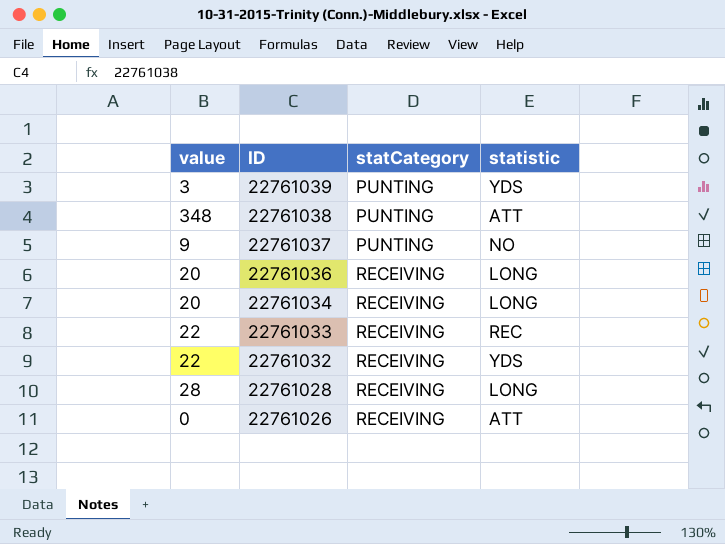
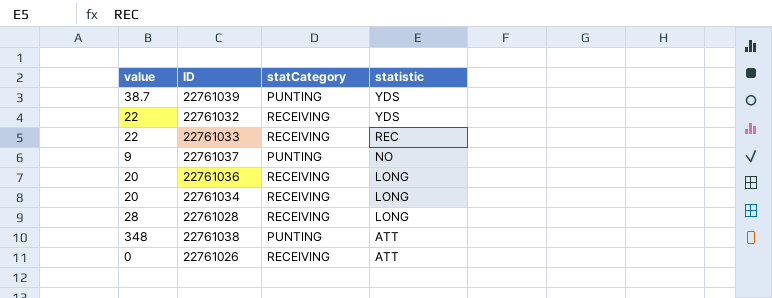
row order: ID descending -> statistic descending
22761039 | value: 3 -> 38.7

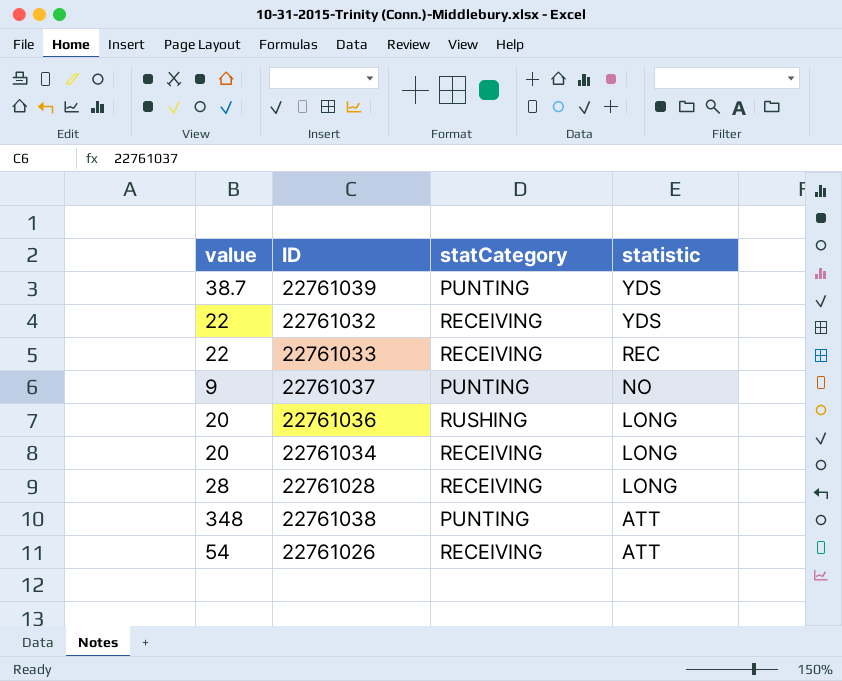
22761036 | statCategory: RECEIVING -> RUSHING
22761026 | value: 0 -> 54

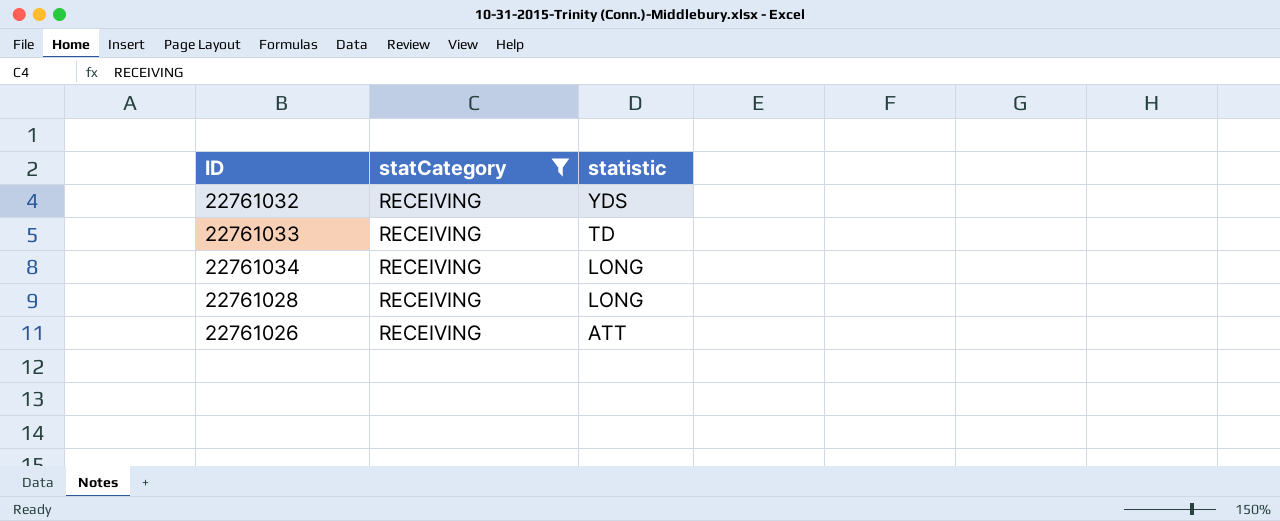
filter: none -> statCategory = RECEIVING
column value | position: 1 -> none
22761033 | statistic: REC -> TD

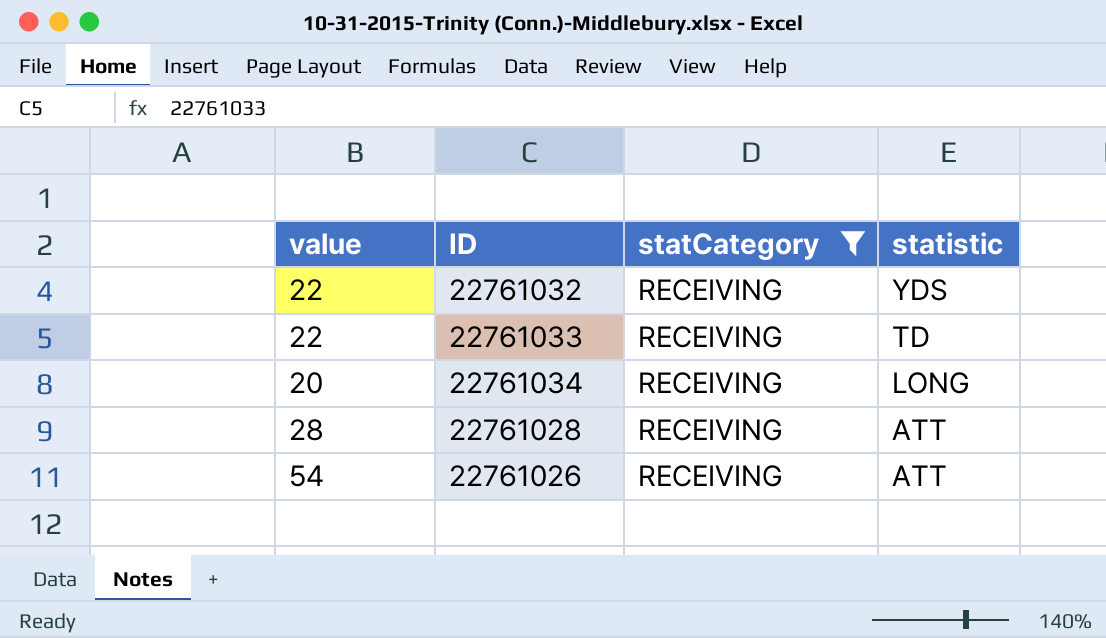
column value | position: none -> 1
22761028 | statistic: LONG -> ATT

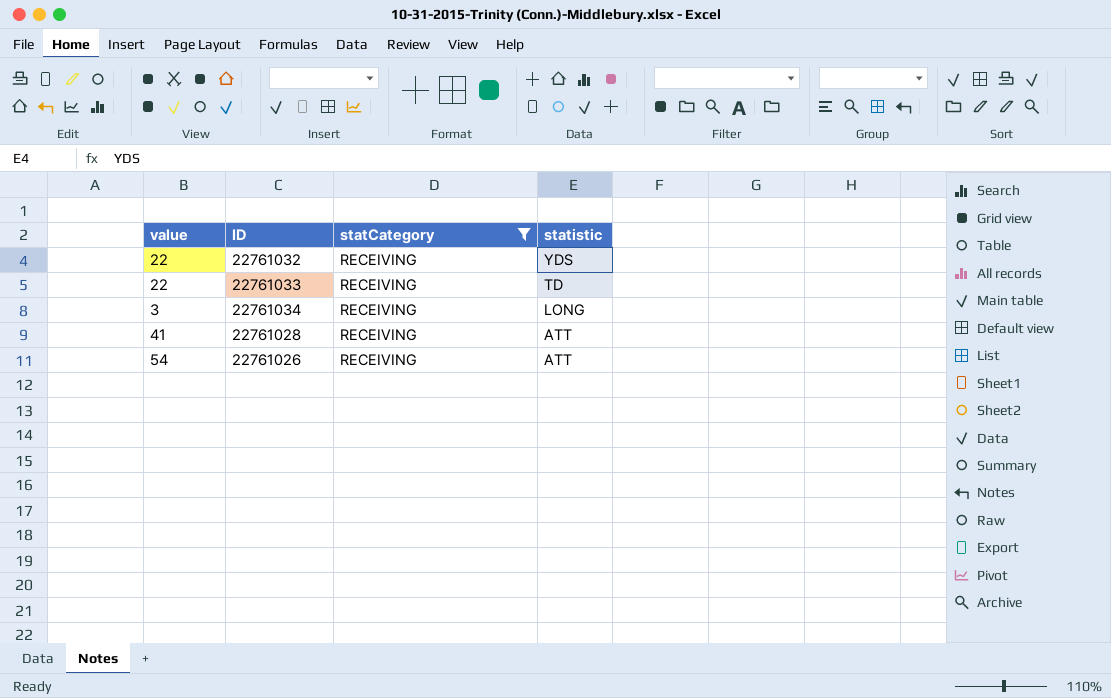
22761034 | value: 20 -> 3
22761028 | value: 28 -> 41

